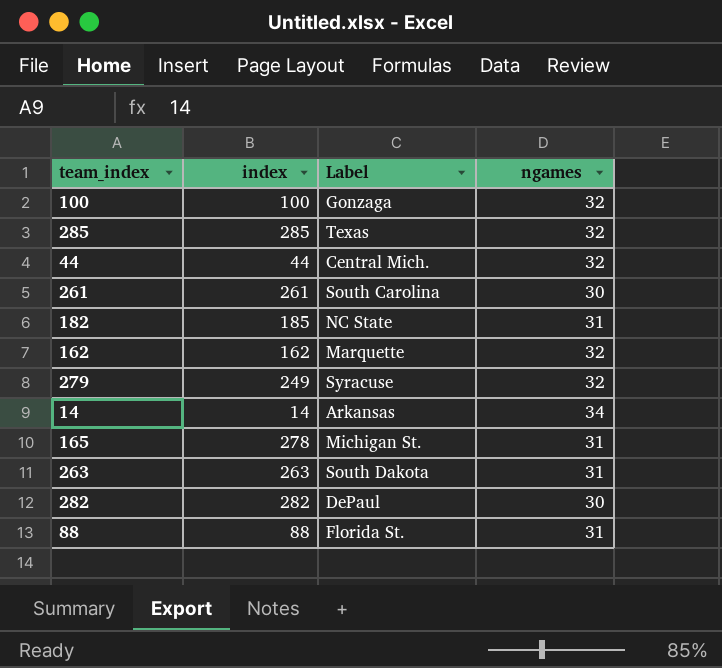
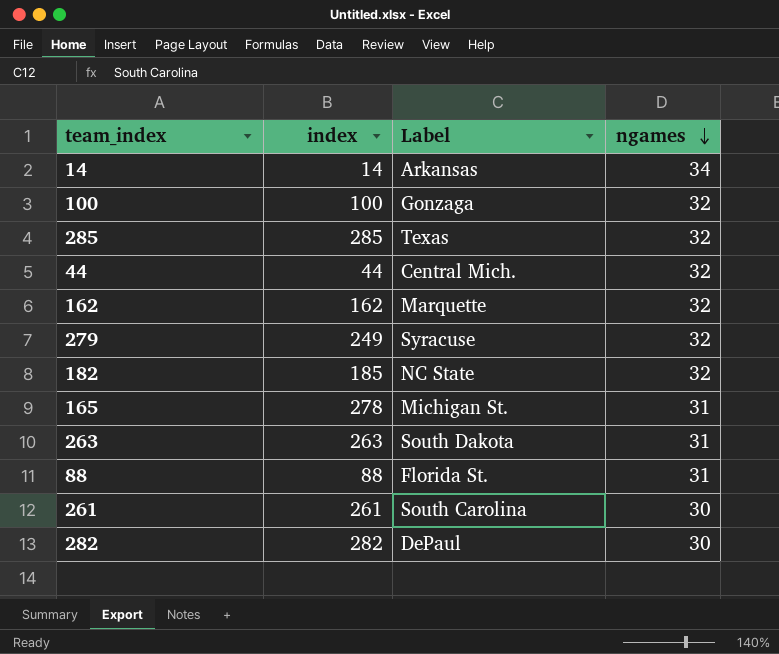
row order: none -> ngames descending
182 | ngames: 31 -> 32

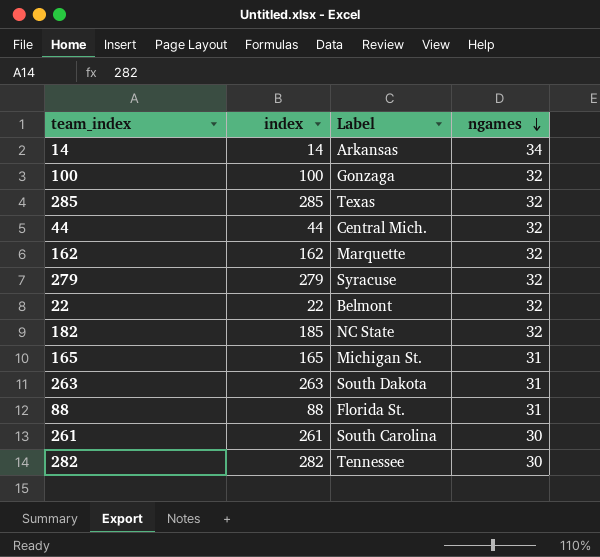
279 | index: 249 -> 279
row 22: none -> 22 | Belmont | 32
165 | index: 278 -> 165
282 | Label: DePaul -> Tennessee

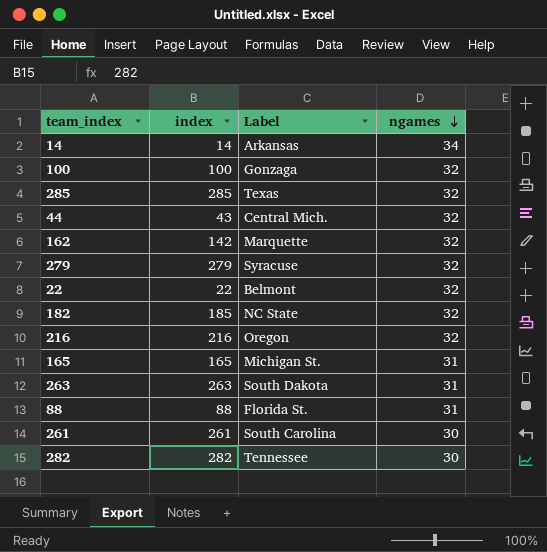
44 | index: 44 -> 43
162 | index: 162 -> 142
row 216: none -> 216 | Oregon | 32

